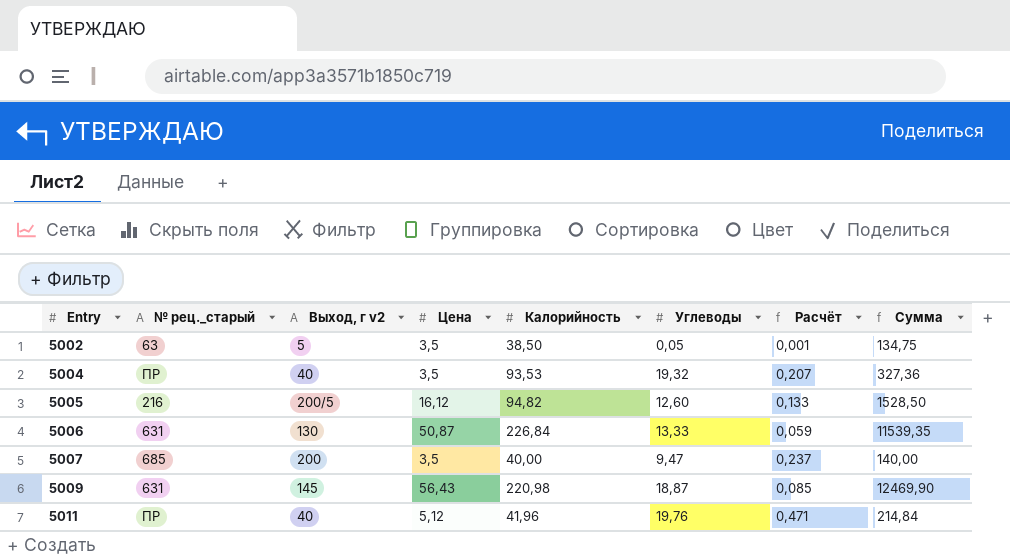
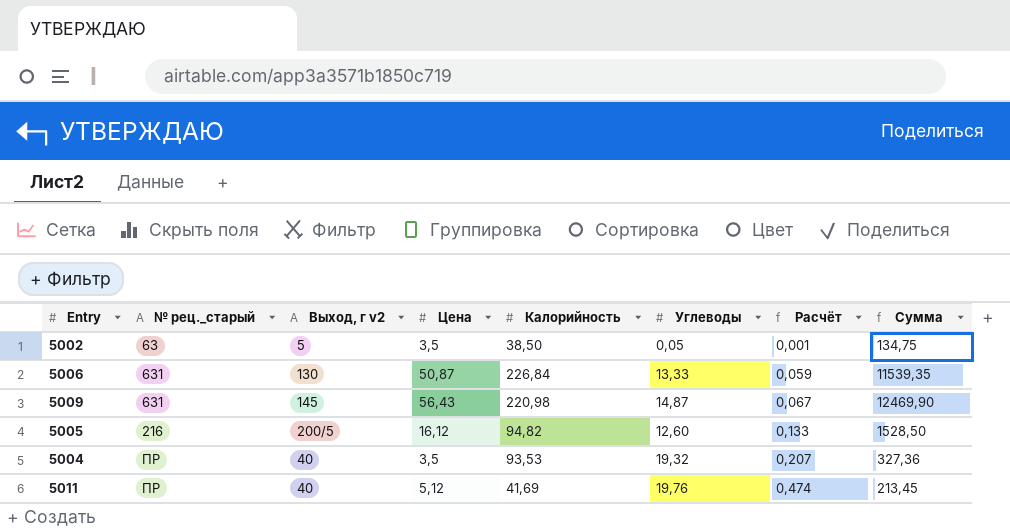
row order: Entry ascending -> Расчёт ascending
row 5007: 685 | 200 | 3,5 | 40,00 | 9,47 | 0,237 | 140,00 -> none
5009 | Углеводы: 18,87 -> 14,87
5009 | Расчёт: 0,085 -> 0,067
5011 | Калорийность: 41,96 -> 41,69
5011 | Расчёт: 0,471 -> 0,474
5011 | Сумма: 214,84 -> 213,45

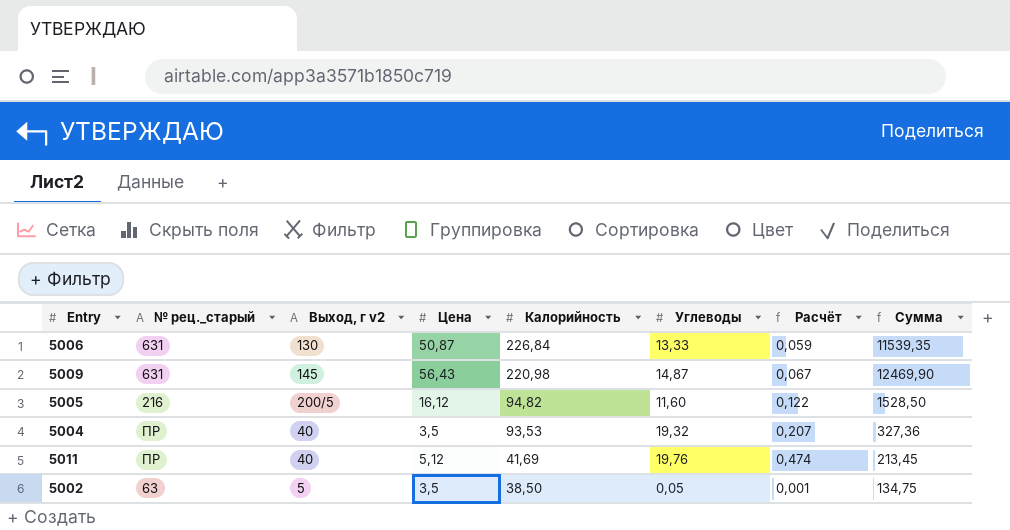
row order: Расчёт ascending -> Калорийность descending
5005 | Углеводы: 12,60 -> 11,60
5005 | Расчёт: 0,133 -> 0,122

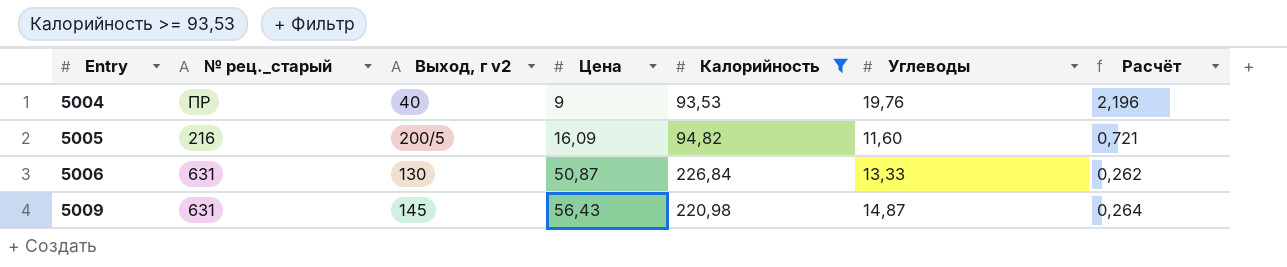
filter: none -> Калорийность >= 93,53
row order: Калорийность descending -> Entry ascending
column Сумма | formula: [Цена] * [Калорийность] -> none
column Расчёт | formula: [Углеводы] / [Калорийность] -> [Углеводы] / [Цена]
5004 | Цена: 3,5 -> 9
5004 | Углеводы: 19,32 -> 19,76
5005 | Цена: 16,12 -> 16,09

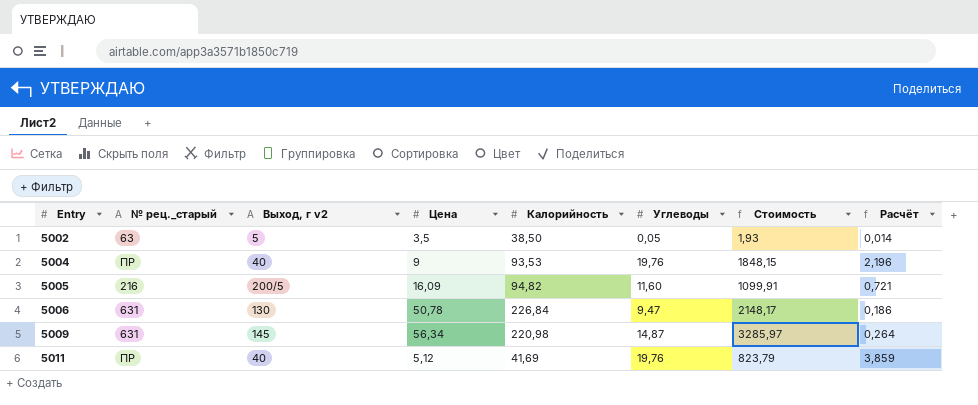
filter: Калорийность >= 93,53 -> none
column Стоимость | formula: none -> [Калорийность] * [Углеводы]
5006 | Цена: 50,87 -> 50,78
5006 | Углеводы: 13,33 -> 9,47
5006 | Расчёт: 0,262 -> 0,186
5009 | Цена: 56,43 -> 56,34

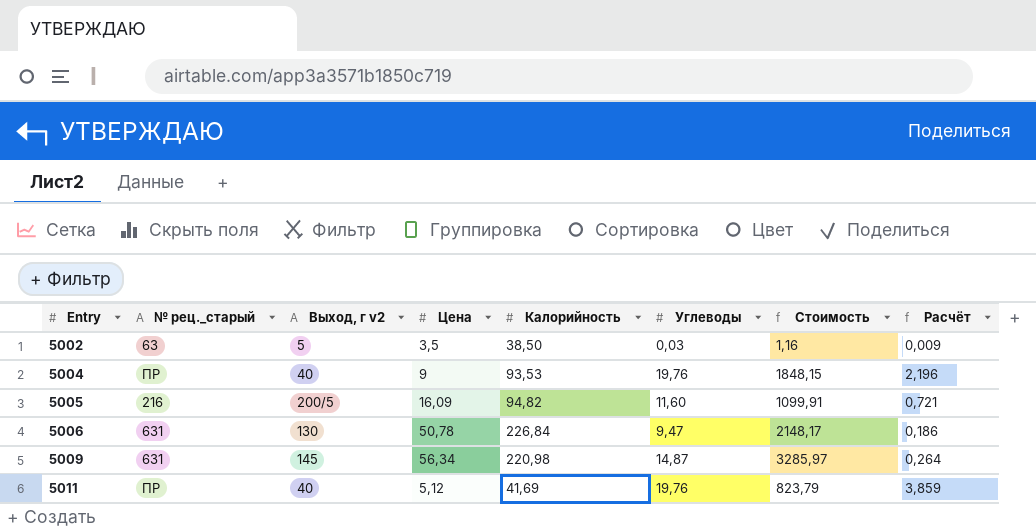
5002 | Углеводы: 0,05 -> 0,03
5002 | Стоимость: 1,93 -> 1,16
5002 | Расчёт: 0,014 -> 0,009

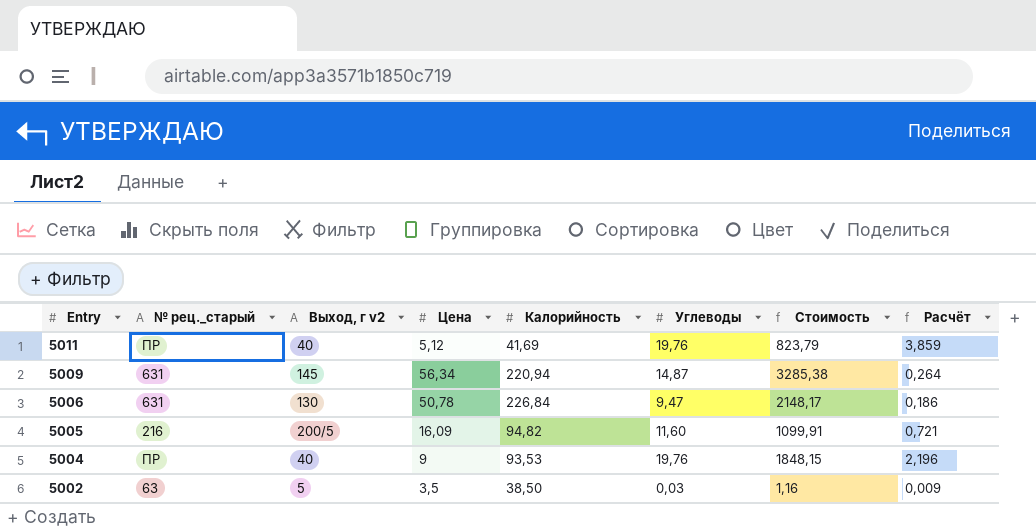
row order: Entry ascending -> Entry descending
5009 | Калорийность: 220,98 -> 220,94
5009 | Стоимость: 3285,97 -> 3285,38

